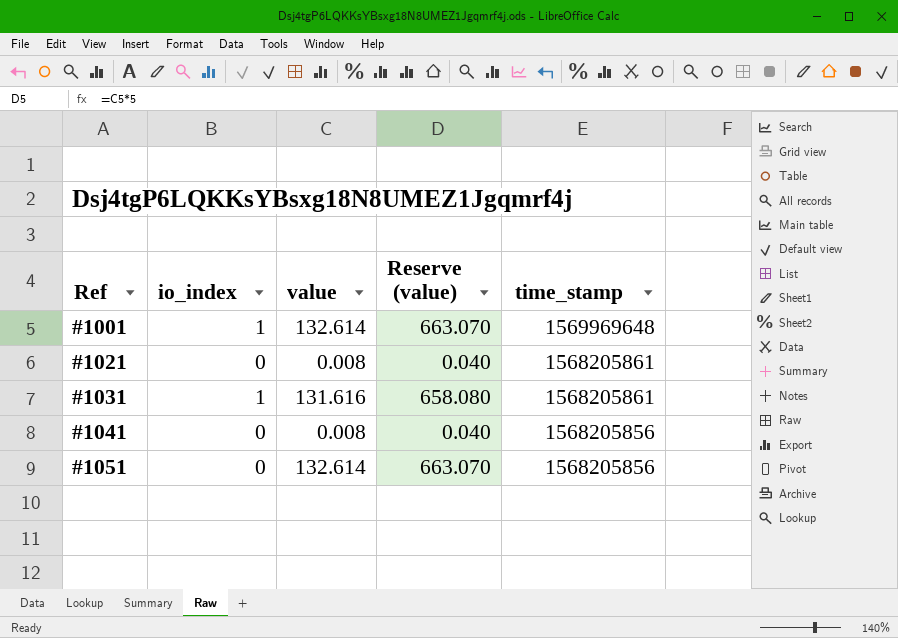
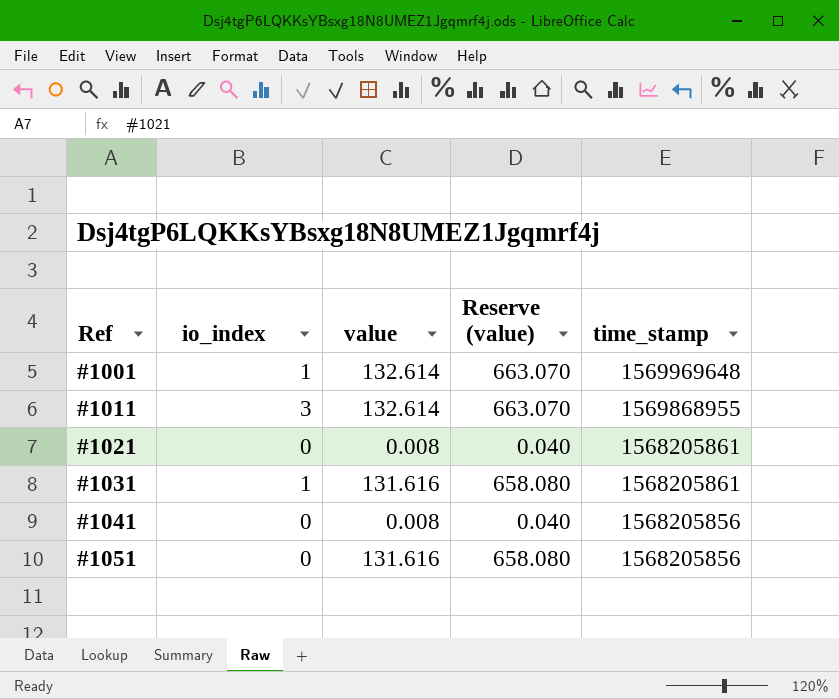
row #1011: none -> 3 | 132.614 | 663.070 | 1569868955
#1051 | value: 132.614 -> 131.616
#1051 | Reserve (value): 663.070 -> 658.080

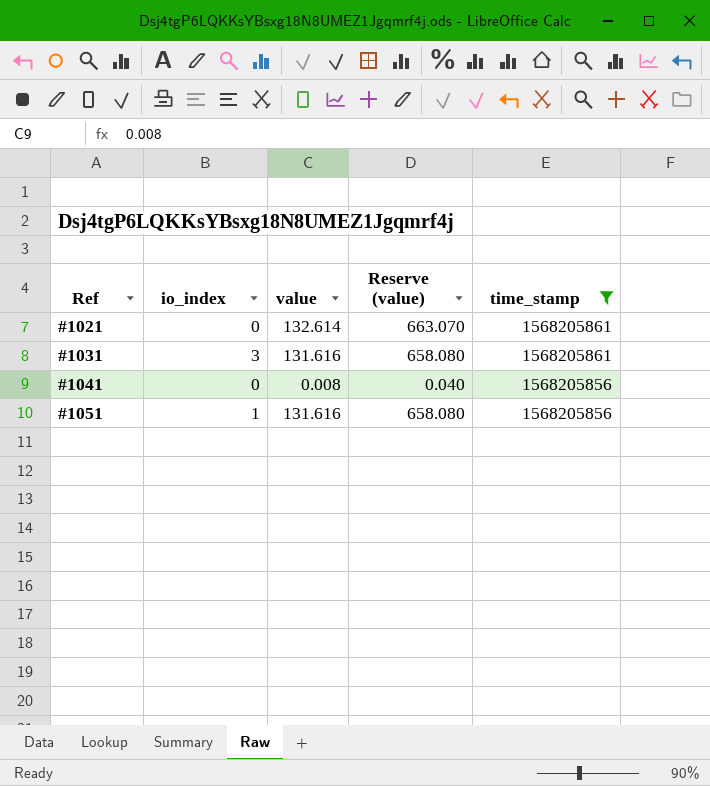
filter: none -> time_stamp <= 1568205861
#1021 | value: 0.008 -> 132.614
#1021 | Reserve (value): 0.040 -> 663.070
#1031 | io_index: 1 -> 3
#1051 | io_index: 0 -> 1

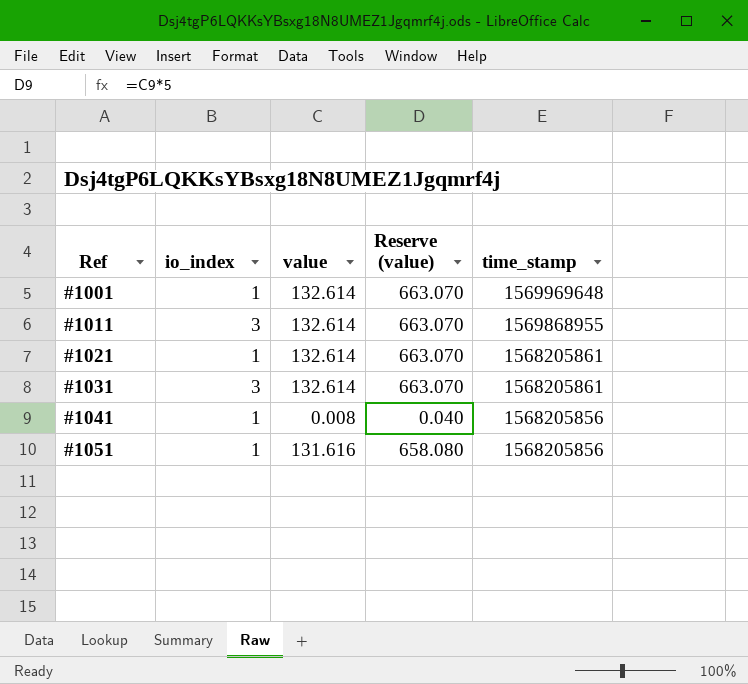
filter: time_stamp <= 1568205861 -> none
#1021 | io_index: 0 -> 1
#1031 | value: 131.616 -> 132.614
#1031 | Reserve (value): 658.080 -> 663.070
#1041 | io_index: 0 -> 1

